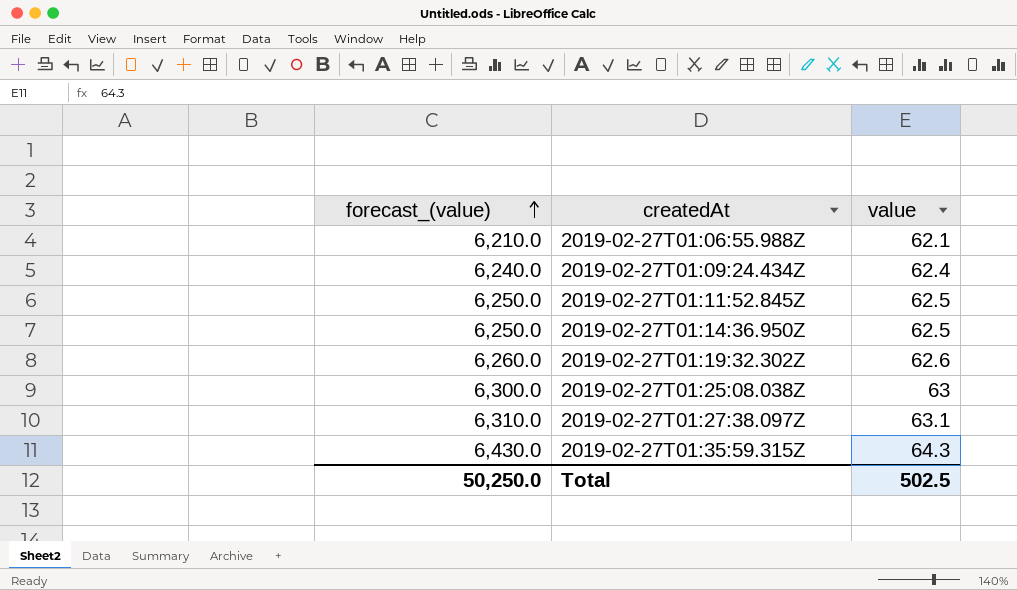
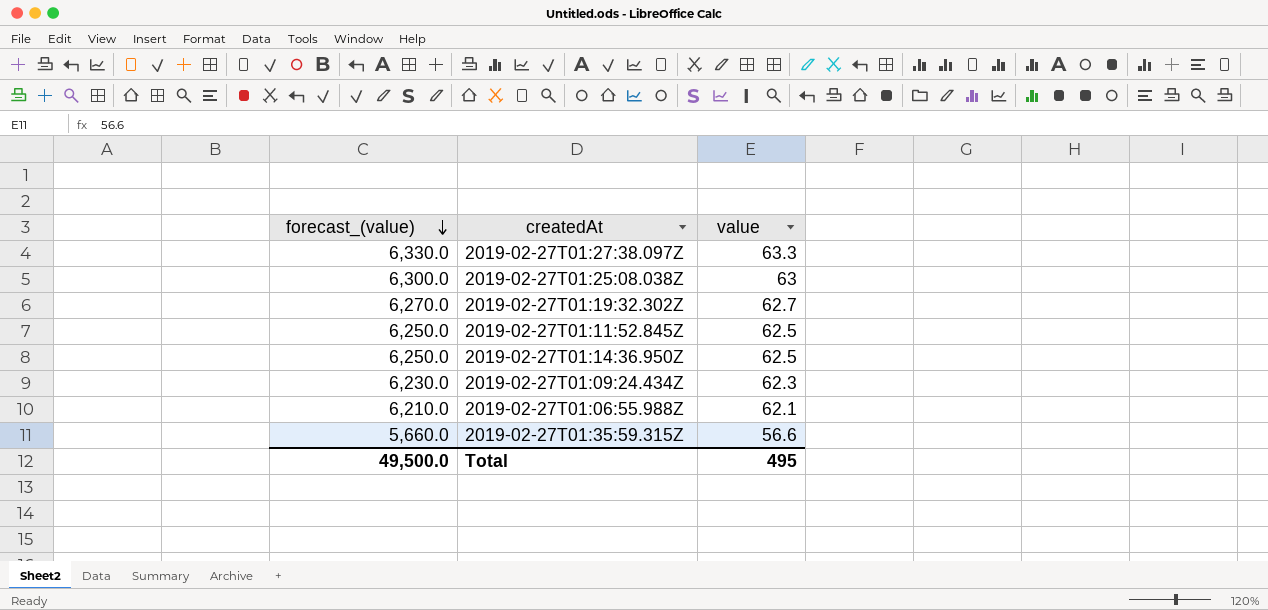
row order: forecast_(value) ascending -> forecast_(value) descending
2019-02-27T01:27:38.097Z | forecast_(value): 6,310.0 -> 6,330.0
2019-02-27T01:27:38.097Z | value: 63.1 -> 63.3
2019-02-27T01:19:32.302Z | forecast_(value): 6,260.0 -> 6,270.0
2019-02-27T01:19:32.302Z | value: 62.6 -> 62.7
2019-02-27T01:09:24.434Z | forecast_(value): 6,240.0 -> 6,230.0
2019-02-27T01:09:24.434Z | value: 62.4 -> 62.3
2019-02-27T01:35:59.315Z | forecast_(value): 6,430.0 -> 5,660.0
2019-02-27T01:35:59.315Z | value: 64.3 -> 56.6
Total | forecast_(value): 50,250.0 -> 49,500.0
Total | value: 502.5 -> 495

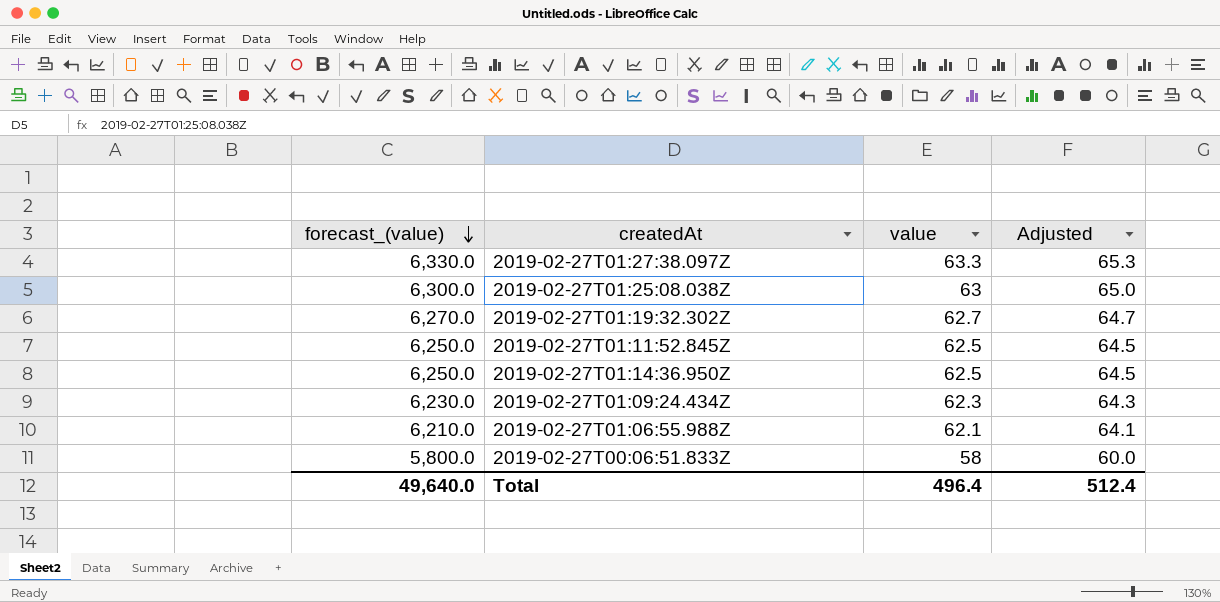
column Adjusted | formula: none -> [value] + 2
row 2019-02-27T01:35:59.315Z: 5,660.0 | 56.6 -> none
row 2019-02-27T00:06:51.833Z: none -> 5,800.0 | 58 | 60.0
Total | forecast_(value): 49,500.0 -> 49,640.0
Total | value: 495 -> 496.4

